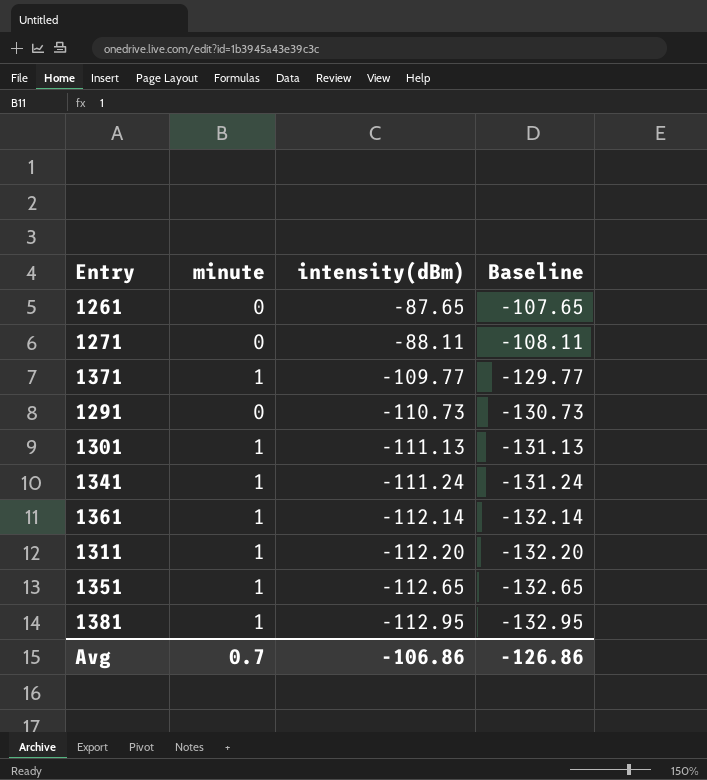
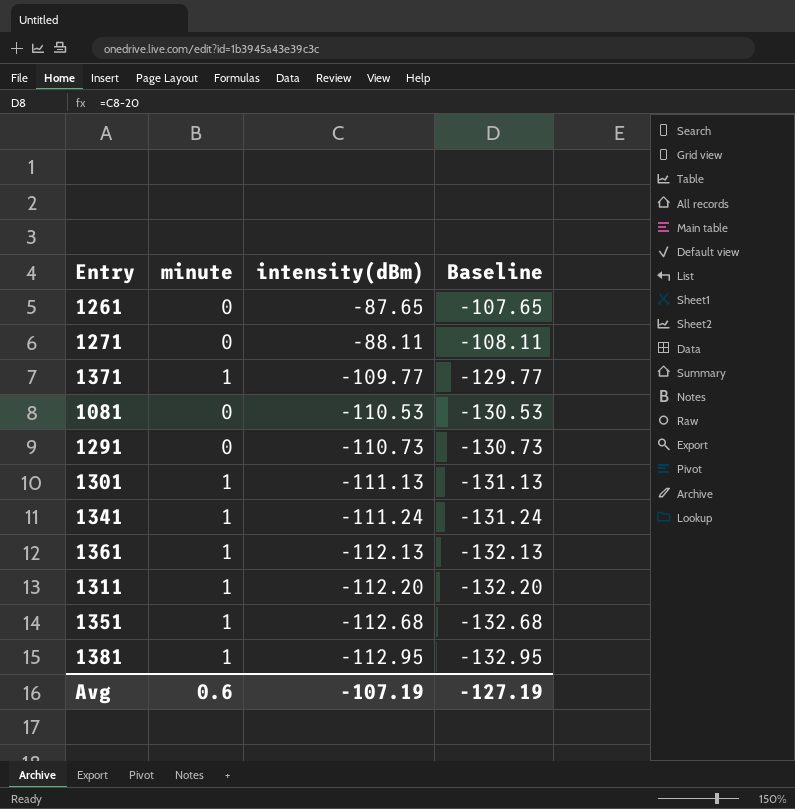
row 1081: none -> 0 | -110.53 | -130.53
1361 | intensity(dBm): -112.14 -> -112.13
1361 | Baseline: -132.14 -> -132.13
1351 | intensity(dBm): -112.65 -> -112.68
1351 | Baseline: -132.65 -> -132.68
Avg | minute: 0.7 -> 0.6
Avg | intensity(dBm): -106.86 -> -107.19
Avg | Baseline: -126.86 -> -127.19

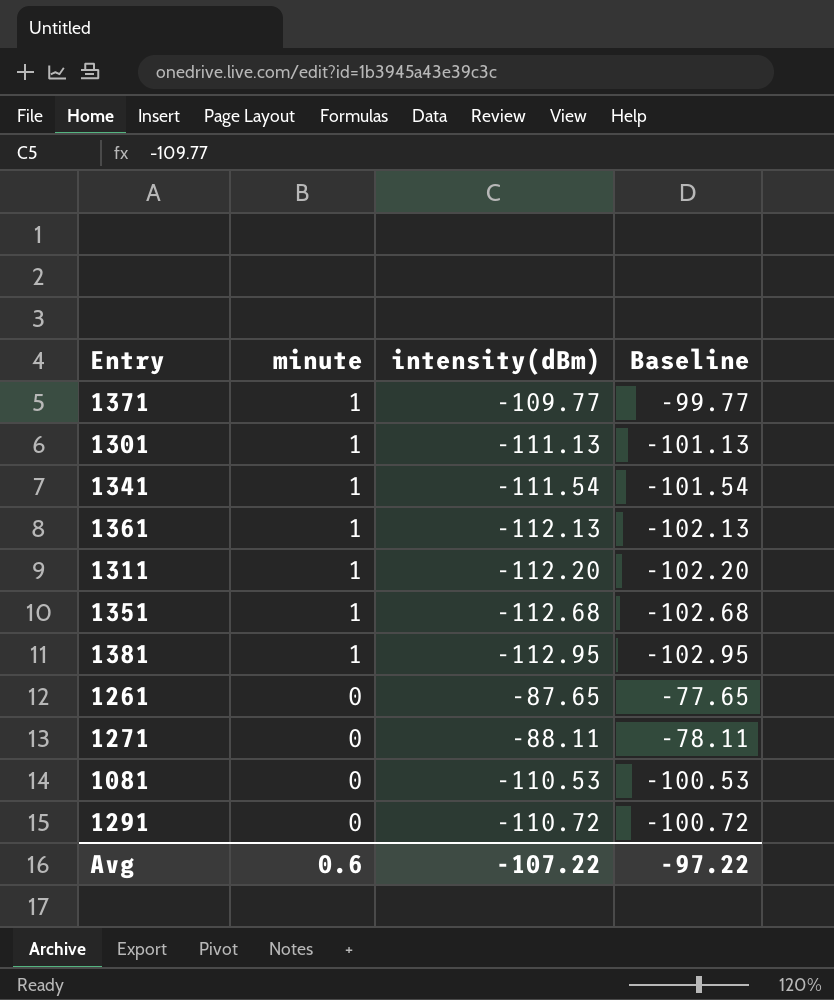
row order: intensity(dBm) descending -> minute descending
column Baseline | formula: [intensity(dBm)] - 20 -> [intensity(dBm)] + 10
1341 | intensity(dBm): -111.24 -> -111.54
1291 | intensity(dBm): -110.73 -> -110.72
Avg | intensity(dBm): -107.19 -> -107.22
Avg | Baseline: -127.19 -> -97.22

